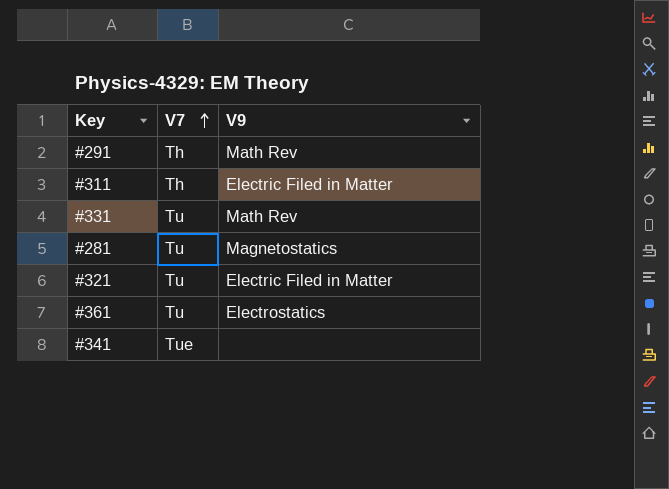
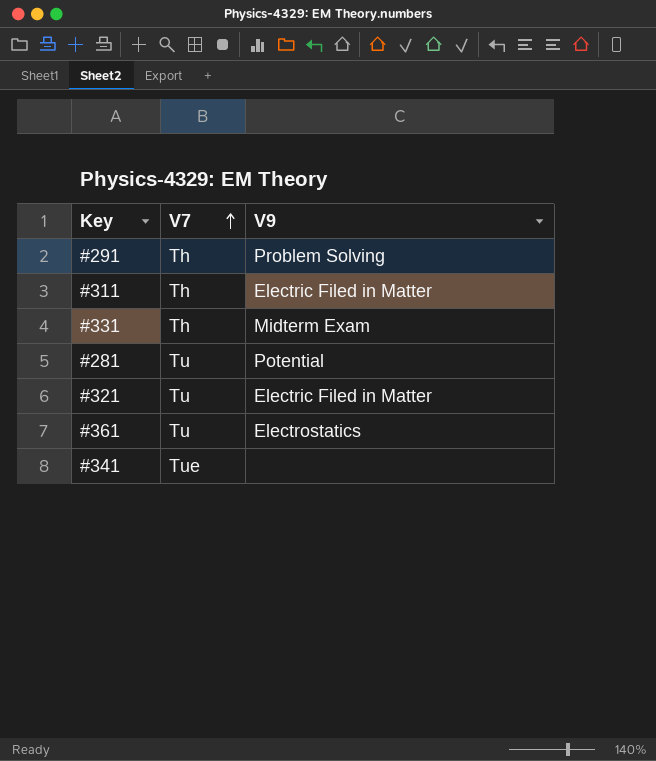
#291 | V9: Math Rev -> Problem Solving
#331 | V7: Tu -> Th
#331 | V9: Math Rev -> Midterm Exam
#281 | V9: Magnetostatics -> Potential

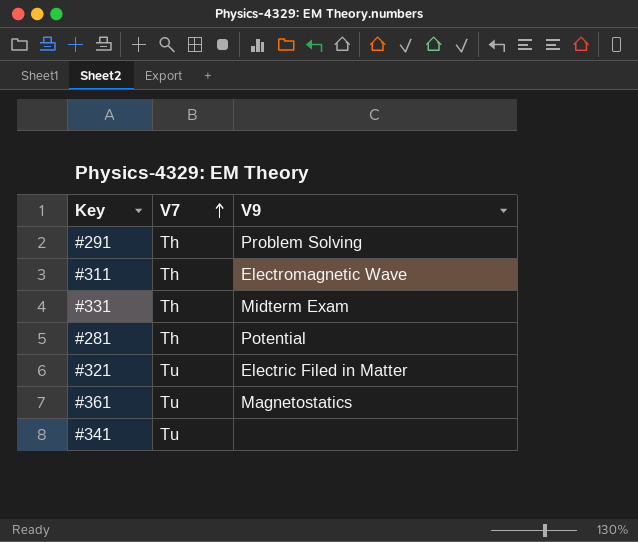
#311 | V9: Electric Filed in Matter -> Electromagnetic Wave
#281 | V7: Tu -> Th
#361 | V9: Electrostatics -> Magnetostatics
#341 | V7: Tue -> Tu

